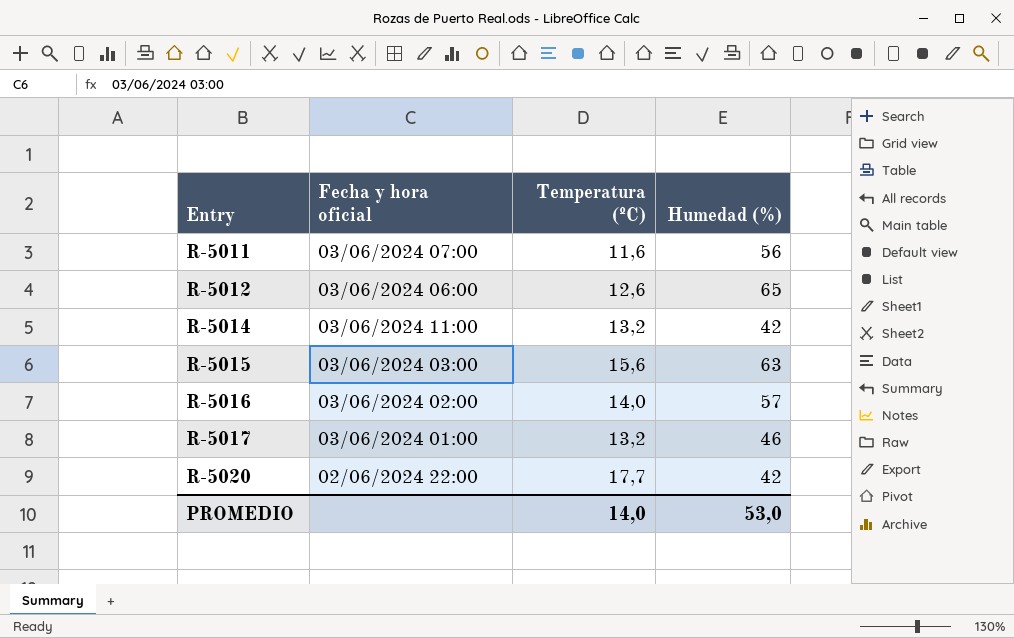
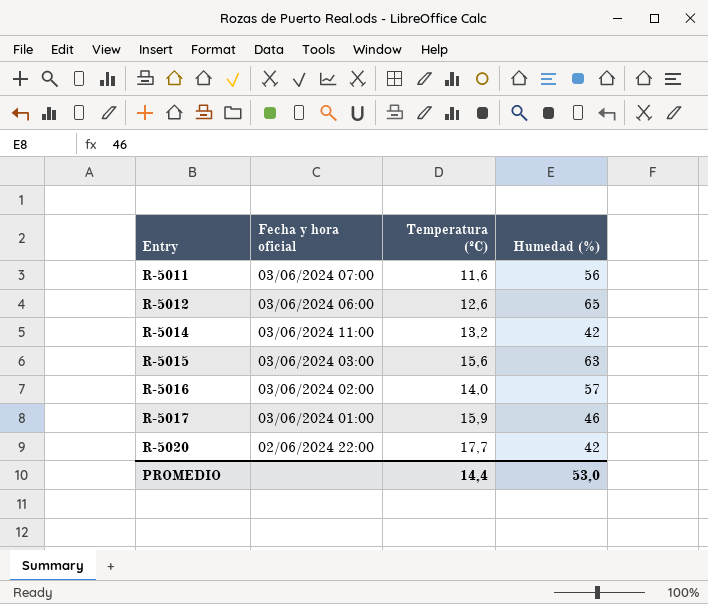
R-5017 | Temperatura (ºC): 13,2 -> 15,9
PROMEDIO | Temperatura (ºC): 14,0 -> 14,4

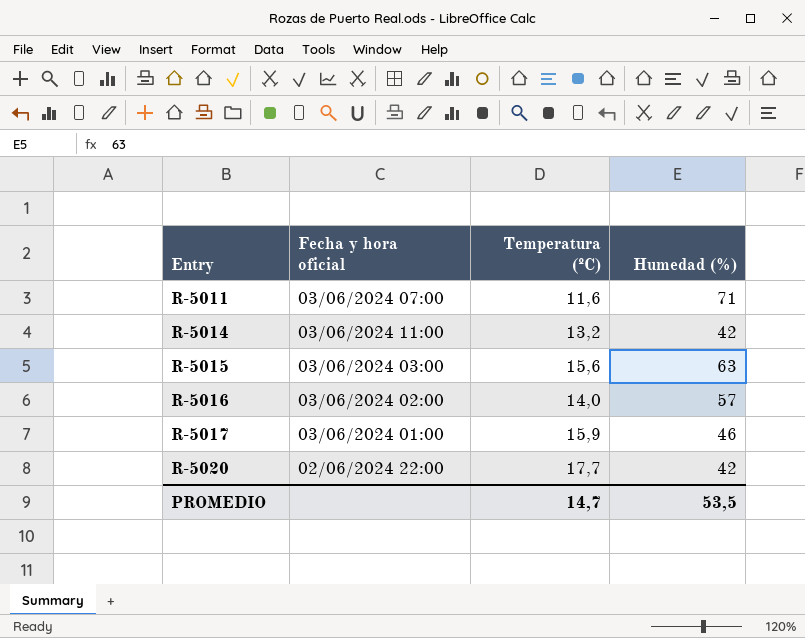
row R-5012: 03/06/2024 06:00 | 12,6 | 65 -> none
R-5011 | Humedad (%): 56 -> 71
PROMEDIO | Temperatura (ºC): 14,4 -> 14,7
PROMEDIO | Humedad (%): 53,0 -> 53,5

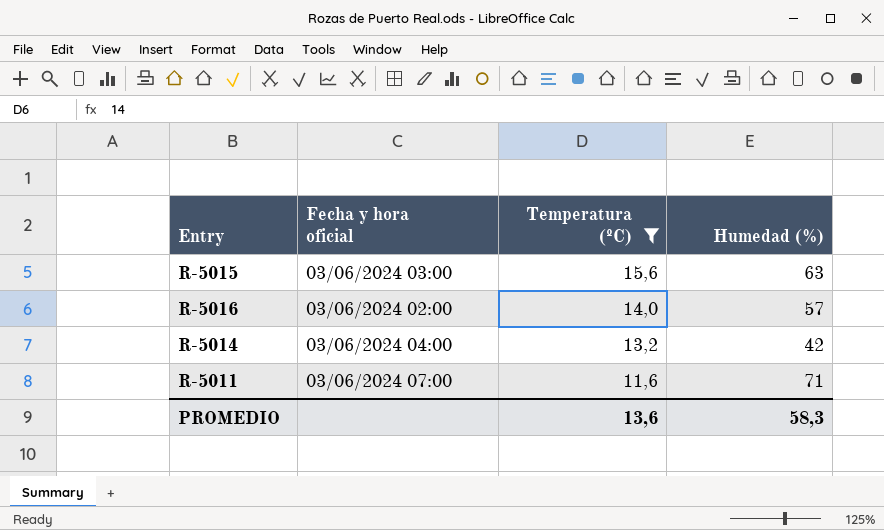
filter: none -> Temperatura (ºC) <= 15,6
row order: Entry ascending -> Temperatura (ºC) descending
R-5014 | Fecha y hora oficial: 03/06/2024 11:00 -> 03/06/2024 04:00
PROMEDIO | Temperatura (ºC): 14,7 -> 13,6
PROMEDIO | Humedad (%): 53,5 -> 58,3

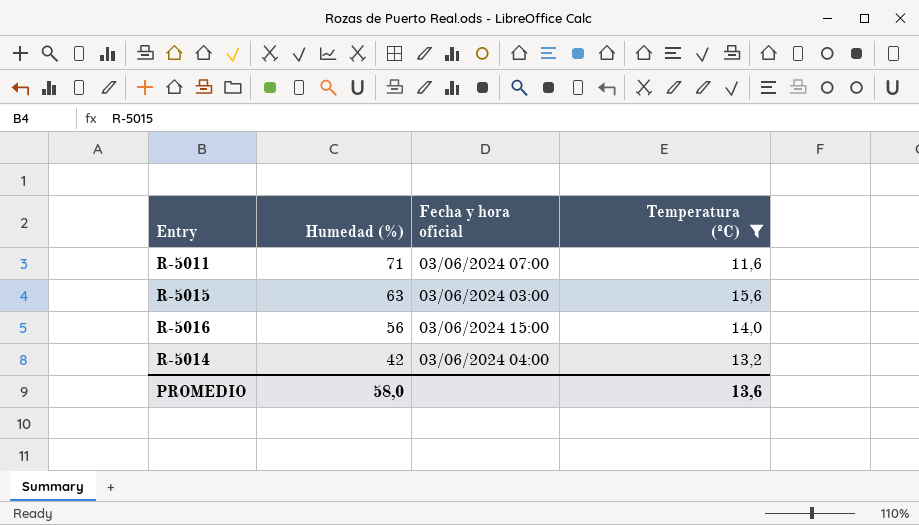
row order: Temperatura (ºC) descending -> Humedad (%) descending
column Humedad (%) | position: 4 -> 2
R-5016 | Humedad (%): 57 -> 56
R-5016 | Fecha y hora oficial: 03/06/2024 02:00 -> 03/06/2024 15:00
PROMEDIO | Humedad (%): 58,3 -> 58,0

